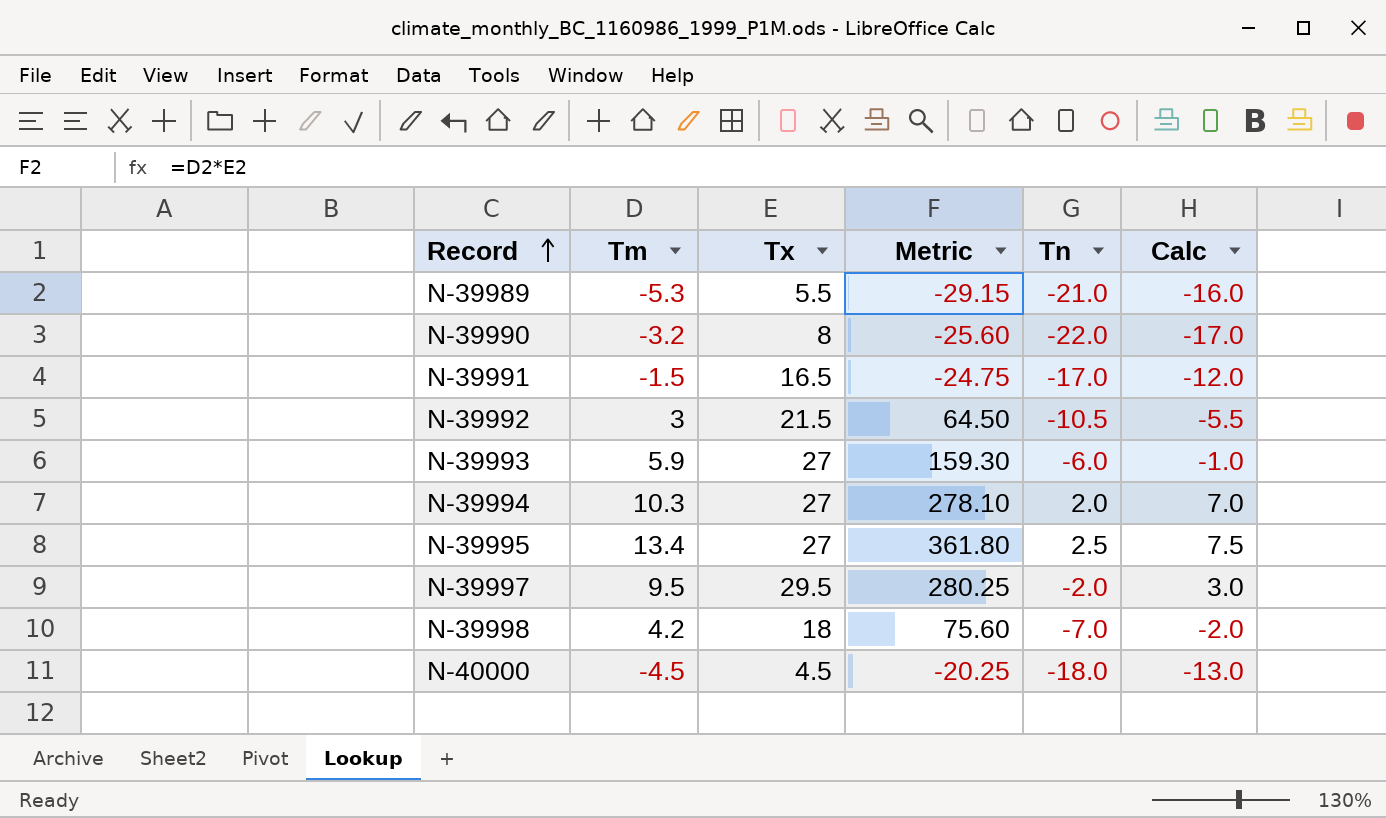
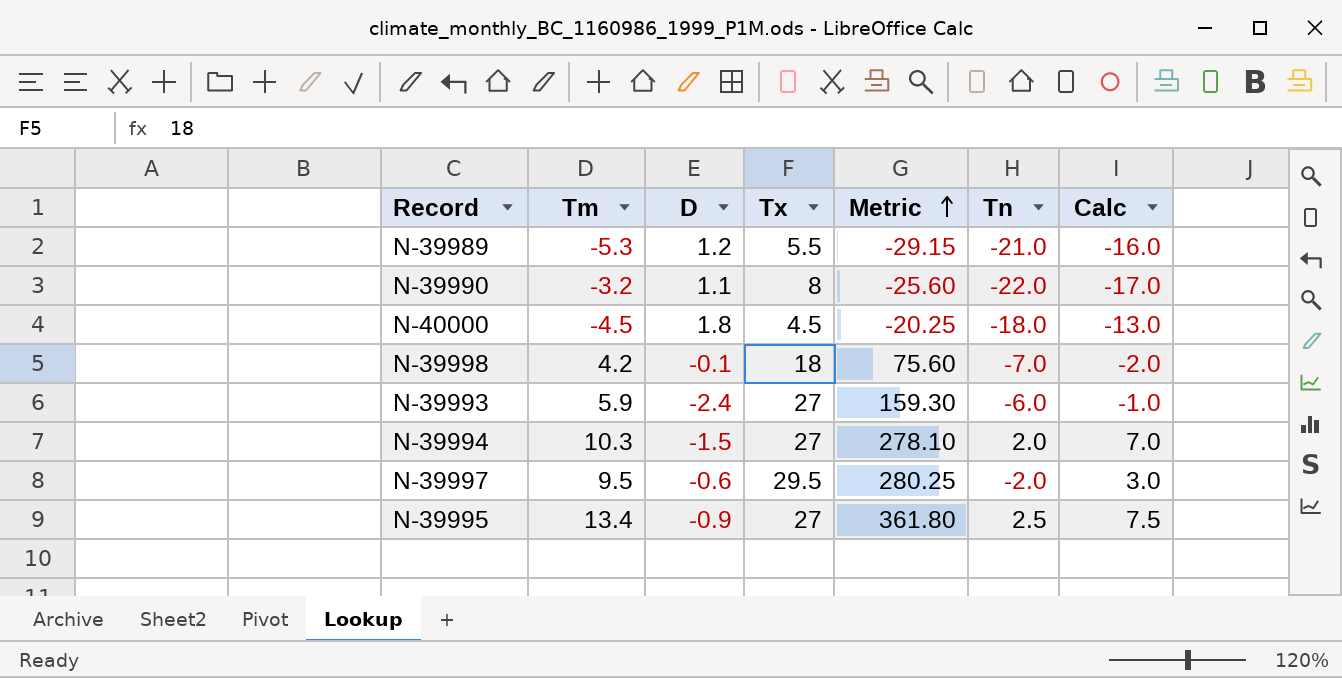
row order: Record ascending -> Metric ascending
column D | position: none -> 3
row N-39991: -1.5 | 16.5 | -24.75 | -17.0 | -12.0 -> none
row N-39992: 3 | 21.5 | 64.50 | -10.5 | -5.5 -> none

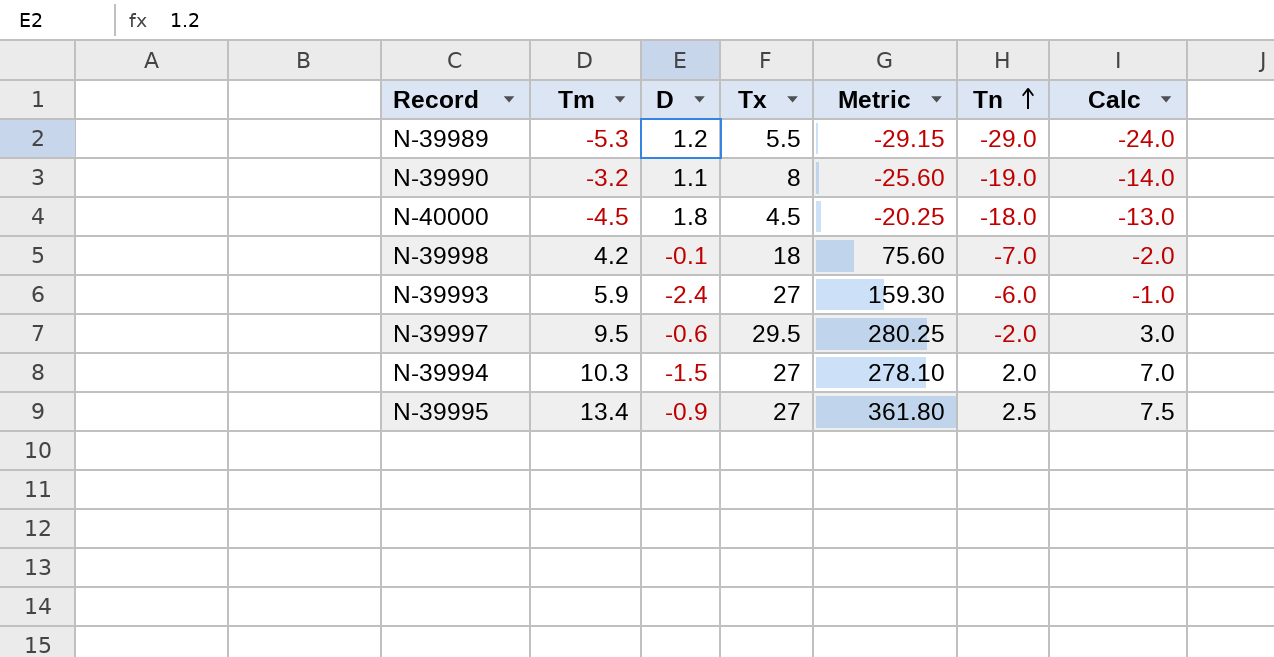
row order: Metric ascending -> Tn ascending
N-39989 | Tn: -21.0 -> -29.0
N-39989 | Calc: -16.0 -> -24.0
N-39990 | Tn: -22.0 -> -19.0
N-39990 | Calc: -17.0 -> -14.0

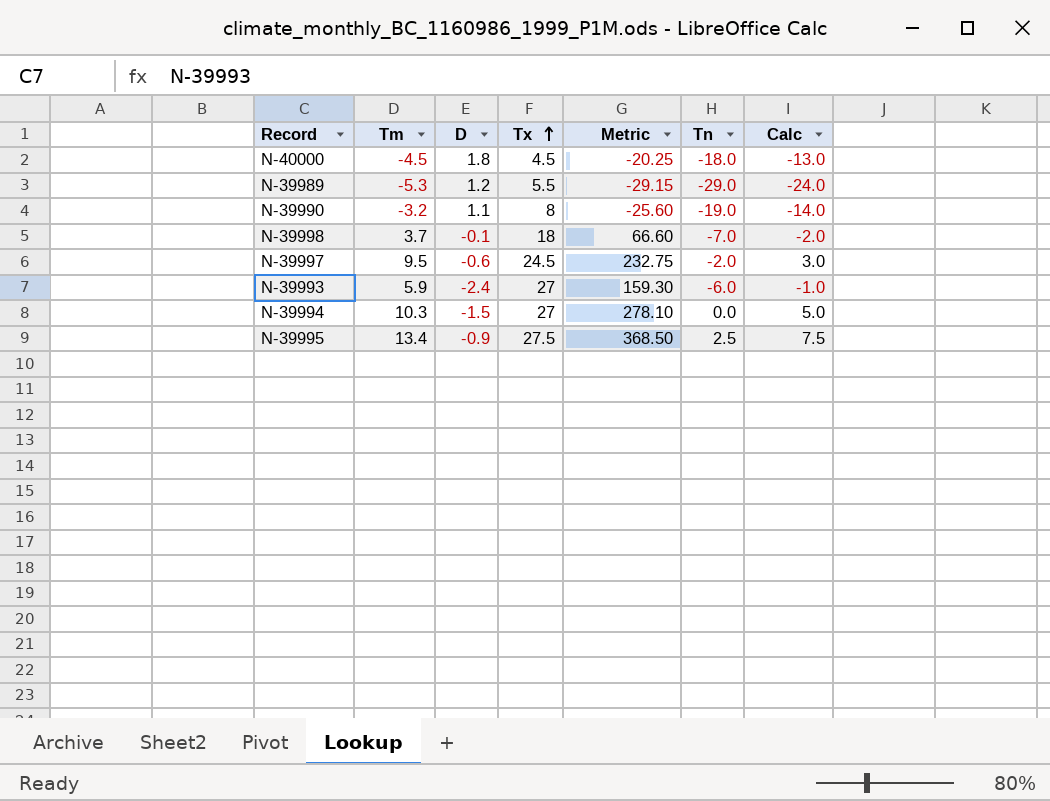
row order: Tn ascending -> Tx ascending
N-39998 | Tm: 4.2 -> 3.7
N-39998 | Metric: 75.60 -> 66.60
N-39997 | Tx: 29.5 -> 24.5
N-39997 | Metric: 280.25 -> 232.75
N-39994 | Tn: 2.0 -> 0.0
N-39994 | Calc: 7.0 -> 5.0
N-39995 | Tx: 27 -> 27.5
N-39995 | Metric: 361.80 -> 368.50

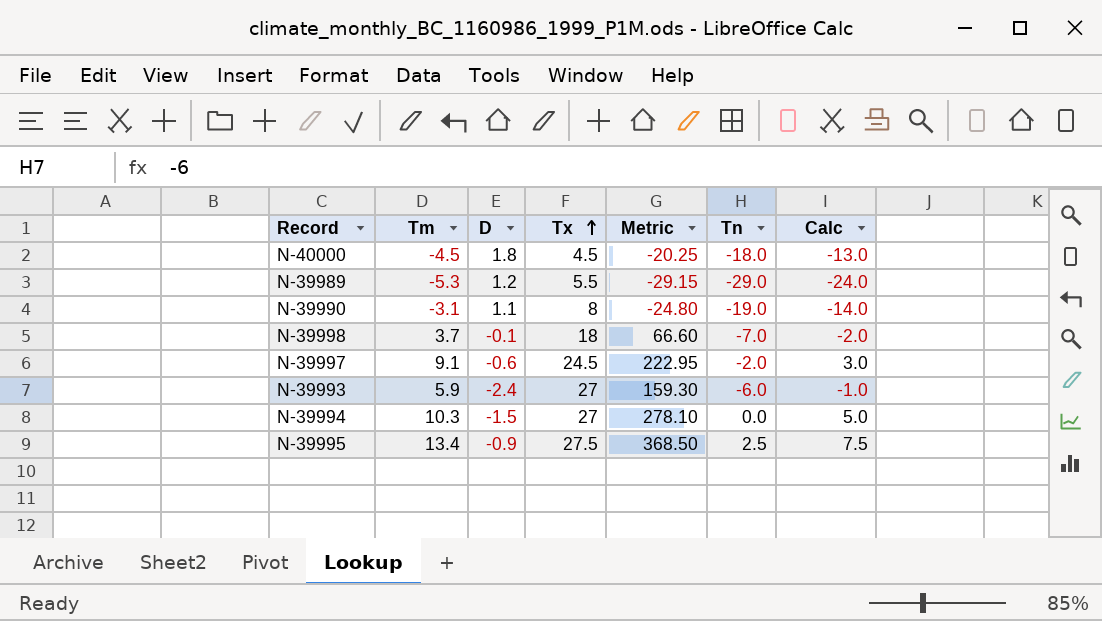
N-39990 | Tm: -3.2 -> -3.1
N-39990 | Metric: -25.60 -> -24.80
N-39997 | Tm: 9.5 -> 9.1
N-39997 | Metric: 232.75 -> 222.95

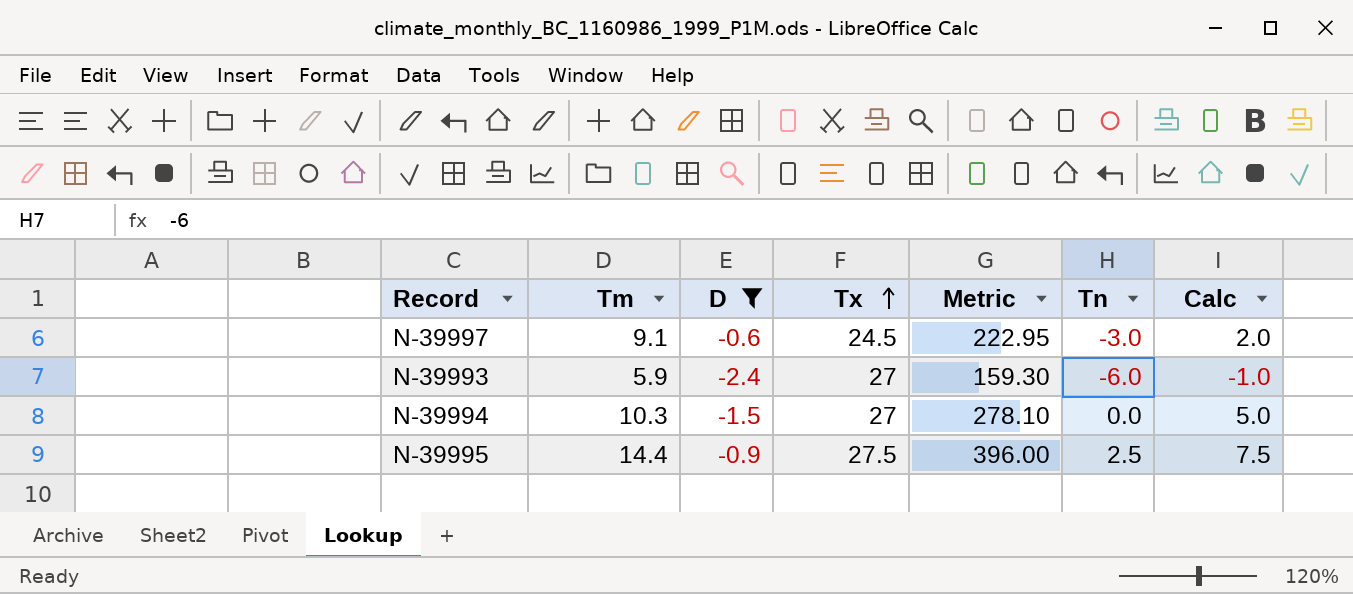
filter: none -> D <= -0.6
N-39997 | Tn: -2.0 -> -3.0
N-39997 | Calc: 3.0 -> 2.0
N-39995 | Tm: 13.4 -> 14.4
N-39995 | Metric: 368.50 -> 396.00

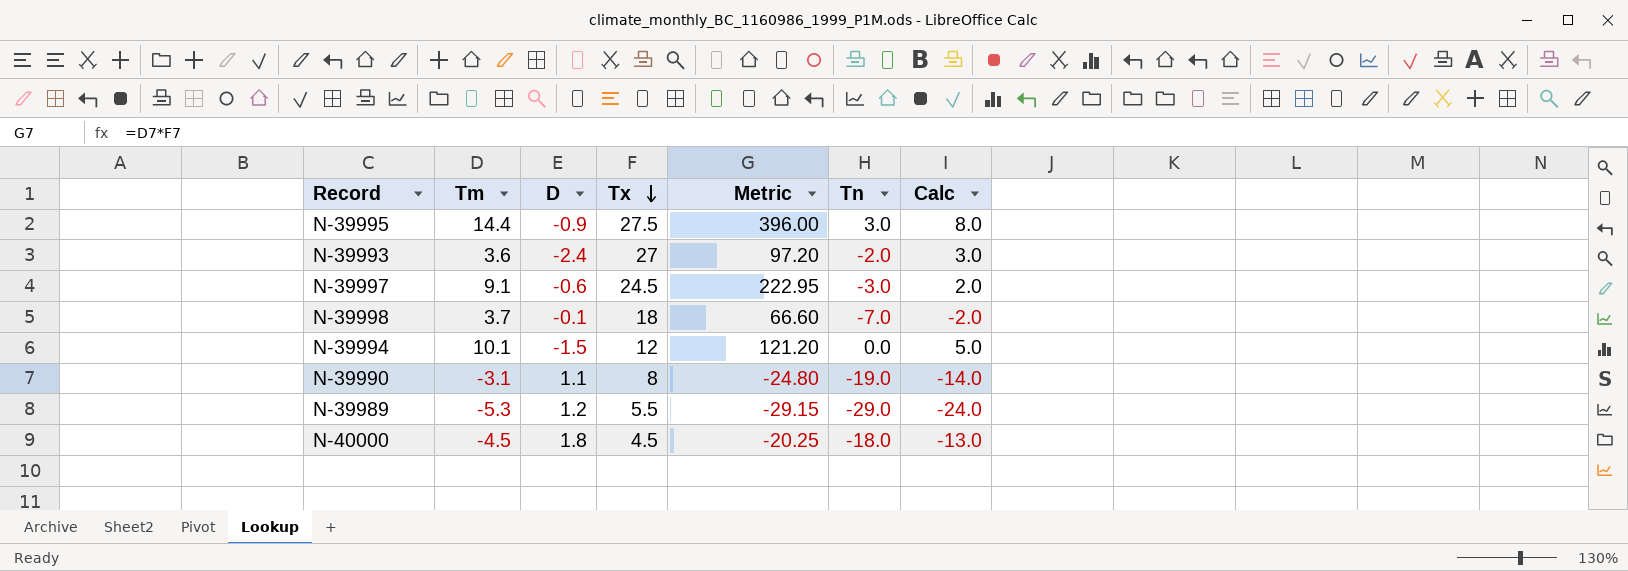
filter: D <= -0.6 -> none
row order: Tx ascending -> Tx descending
N-39995 | Tn: 2.5 -> 3.0
N-39995 | Calc: 7.5 -> 8.0
N-39993 | Tm: 5.9 -> 3.6
N-39993 | Metric: 159.30 -> 97.20
N-39993 | Tn: -6.0 -> -2.0
N-39993 | Calc: -1.0 -> 3.0
N-39994 | Tm: 10.3 -> 10.1
N-39994 | Tx: 27 -> 12
N-39994 | Metric: 278.10 -> 121.20

